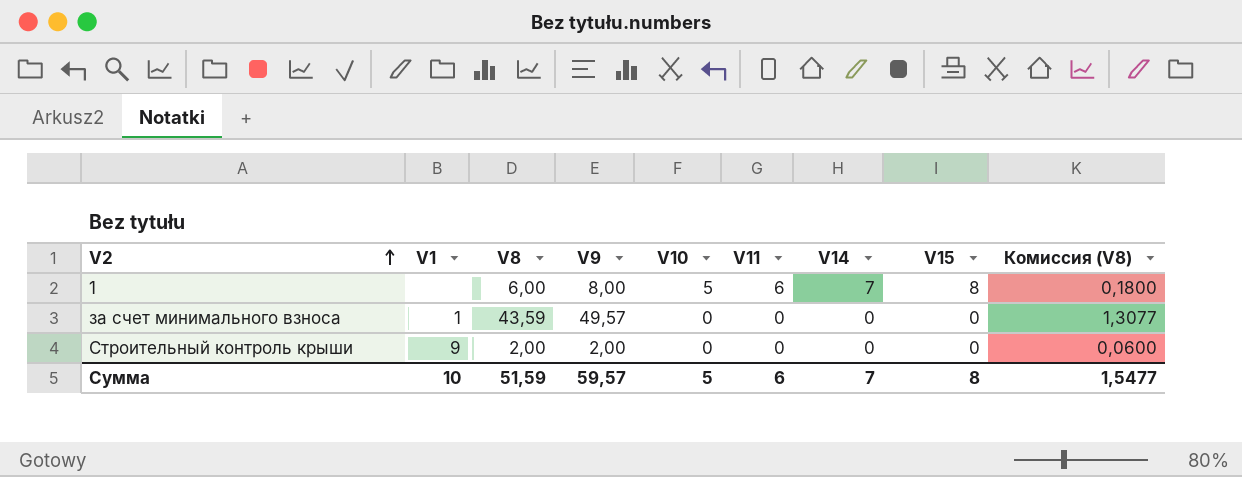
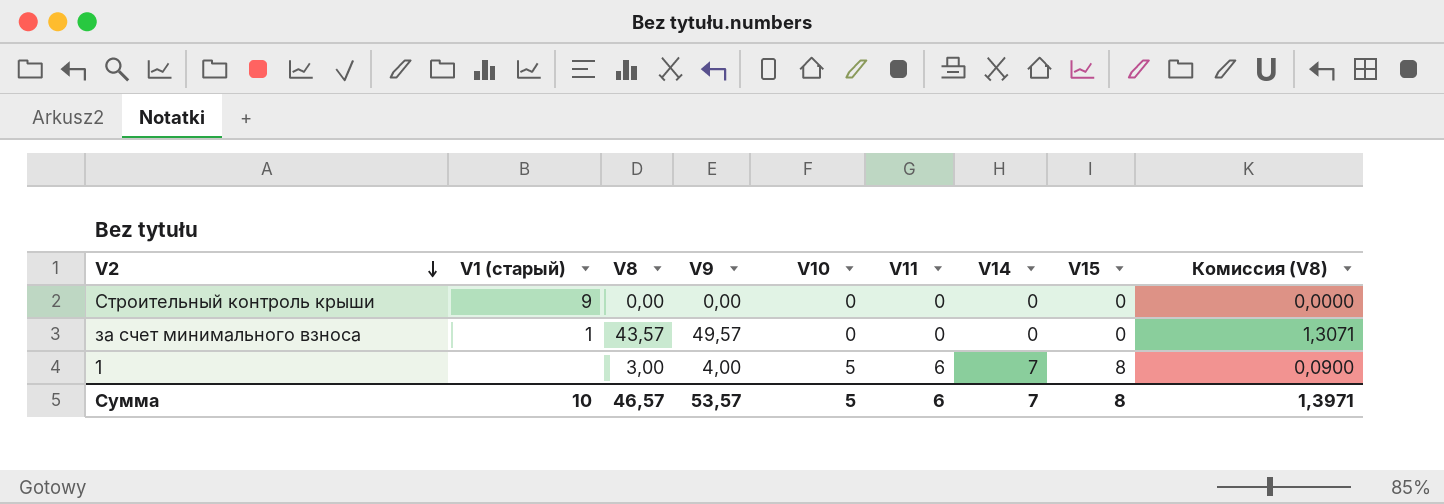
row order: V2 ascending -> V2 descending
column name: V1 -> V1 (старый)
Строительный контроль крыши | V8: 2,00 -> 0,00
Строительный контроль крыши | V9: 2,00 -> 0,00
Строительный контроль крыши | Комиссия (V8): 0,0600 -> 0,0000
за счет минимального взноса | V8: 43,59 -> 43,57
за счет минимального взноса | Комиссия (V8): 1,3077 -> 1,3071
1 | V8: 6,00 -> 3,00
1 | V9: 8,00 -> 4,00
1 | Комиссия (V8): 0,1800 -> 0,0900
Сумма | V8: 51,59 -> 46,57
Сумма | V9: 59,57 -> 53,57
Сумма | Комиссия (V8): 1,5477 -> 1,3971

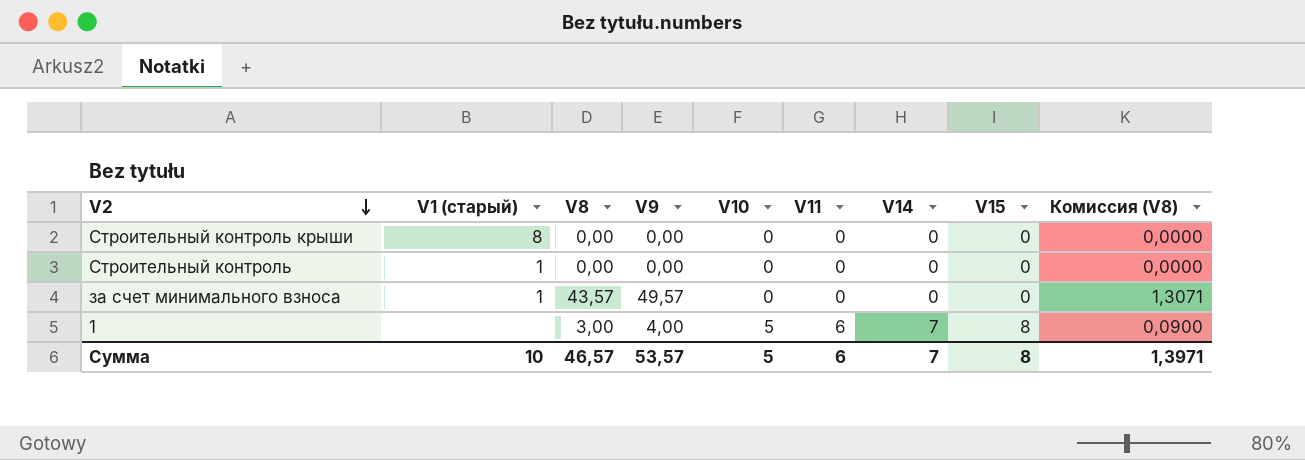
Строительный контроль крыши | V1 (старый): 9 -> 8
row Строительный контроль: none -> 1 | 0,00 | 0,00 | 0 | 0 | 0 | 0 | 0,0000

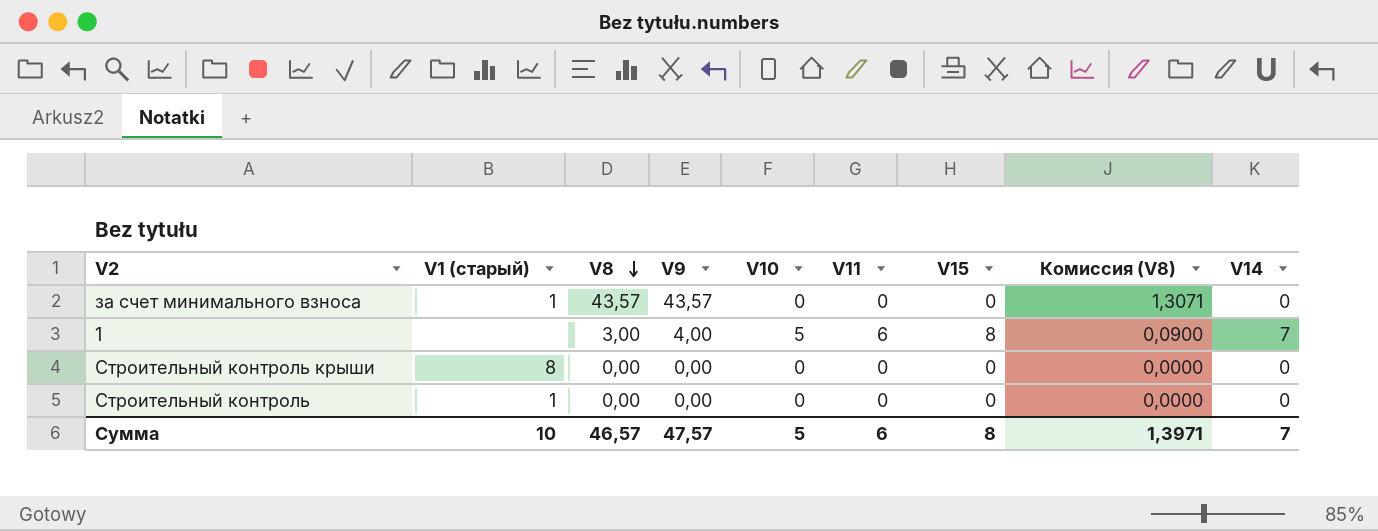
row order: V2 descending -> V8 descending
column V14 | position: 7 -> 9
за счет минимального взноса | V9: 49,57 -> 43,57
Сумма | V9: 53,57 -> 47,57

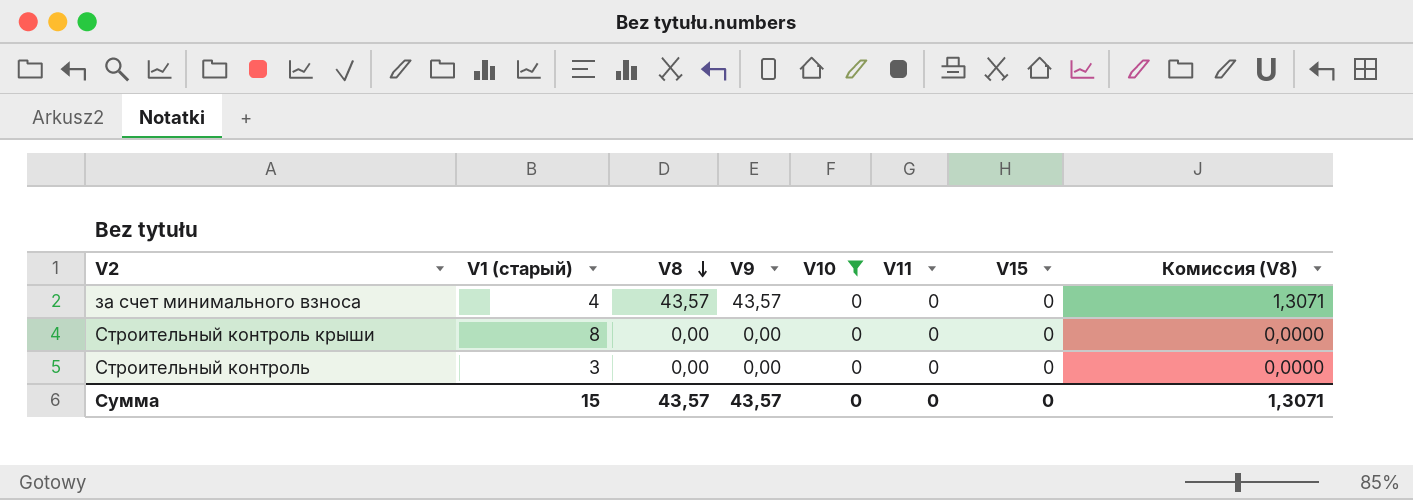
filter: none -> V10 = 0
column V14 | position: 9 -> none
за счет минимального взноса | V1 (старый): 1 -> 4
Строительный контроль | V1 (старый): 1 -> 3
Сумма | V1 (старый): 10 -> 15
Сумма | V8: 46,57 -> 43,57
Сумма | V9: 47,57 -> 43,57
Сумма | V10: 5 -> 0
Сумма | V11: 6 -> 0
Сумма | V15: 8 -> 0
Сумма | Комиссия (V8): 1,3971 -> 1,3071

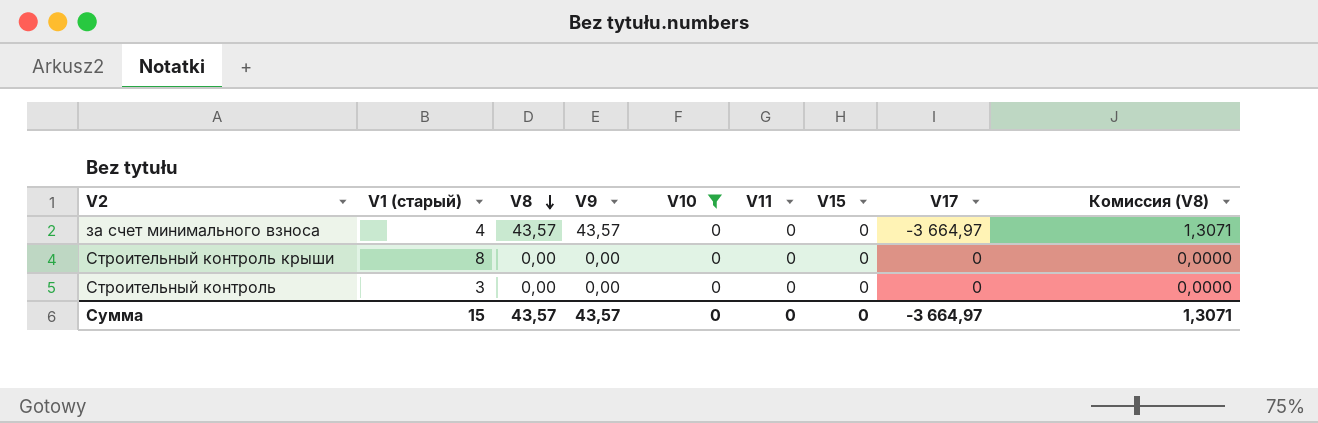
column V17 | position: none -> 8

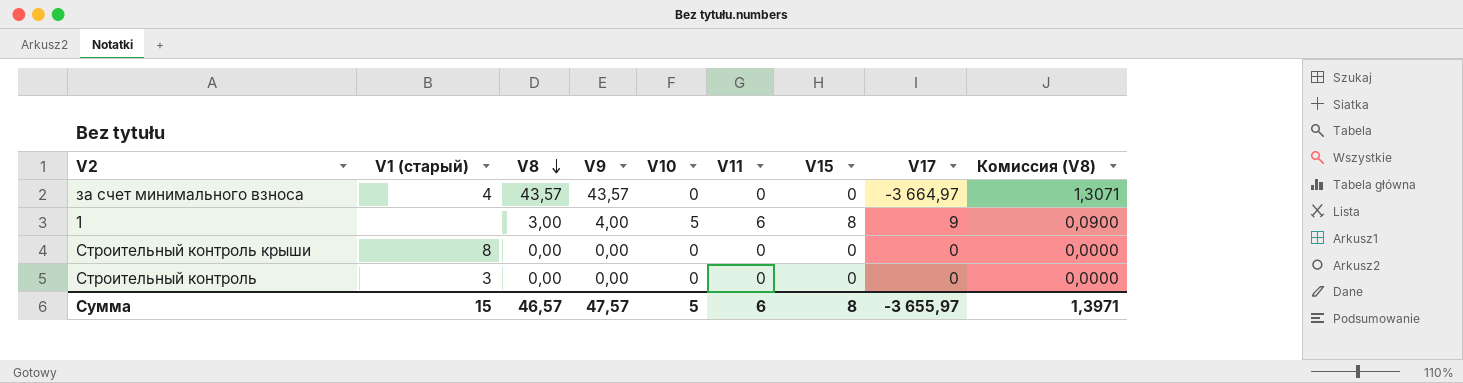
filter: V10 = 0 -> none
Сумма | V8: 43,57 -> 46,57
Сумма | V9: 43,57 -> 47,57
Сумма | V10: 0 -> 5
Сумма | V11: 0 -> 6
Сумма | V15: 0 -> 8
Сумма | V17: -3 664,97 -> -3 655,97
Сумма | Комиссия (V8): 1,3071 -> 1,3971

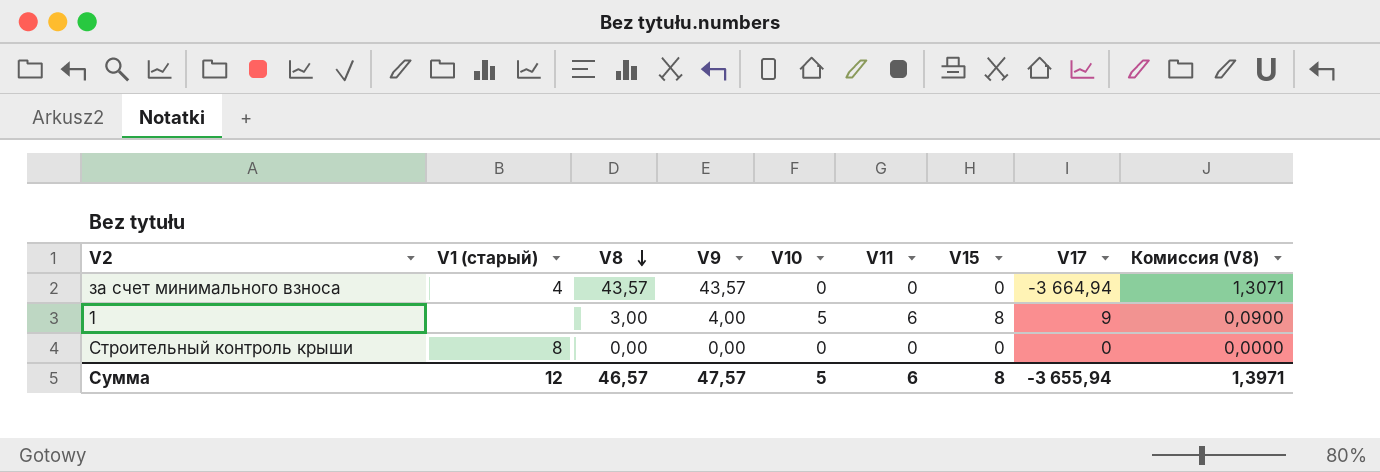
row Строительный контроль: 3 | 0,00 | 0,00 | 0 | 0 | 0 | 0 | 0,0000 -> none
за счет минимального взноса | V17: -3 664,97 -> -3 664,94
Сумма | V1 (старый): 15 -> 12
Сумма | V17: -3 655,97 -> -3 655,94

